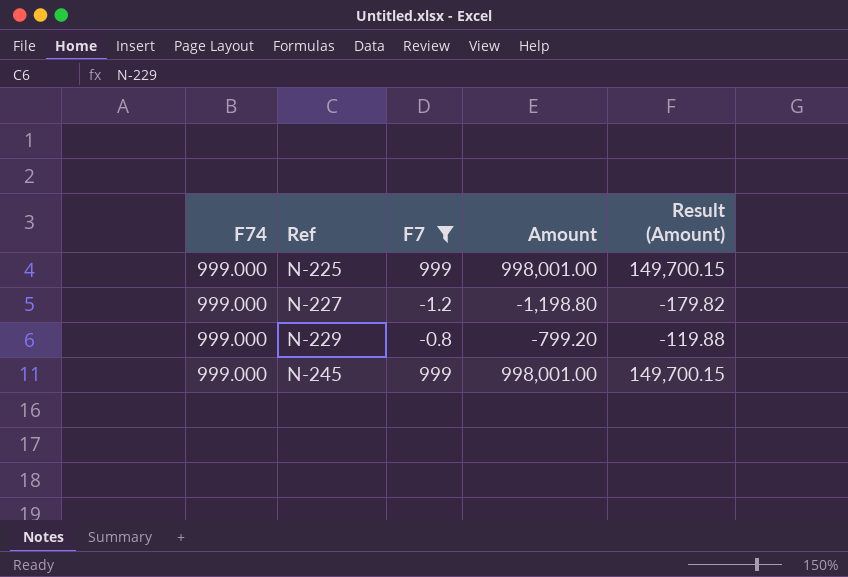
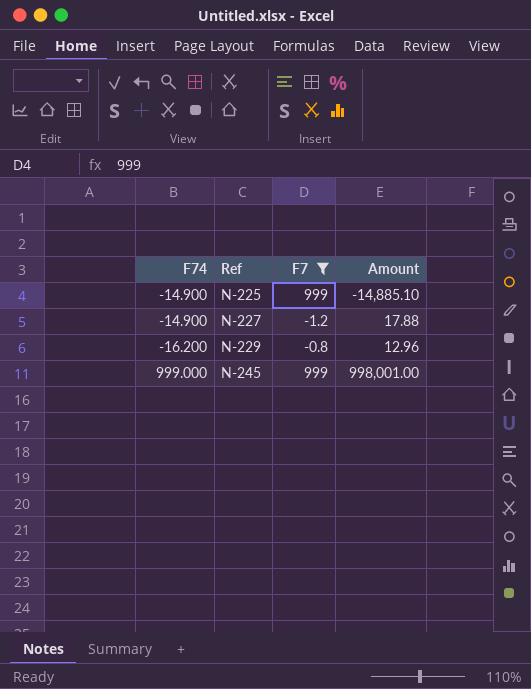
column Result (Amount) | formula: [Amount] * 0.15 -> none
N-225 | F74: 999.000 -> -14.900
N-225 | Amount: 998,001.00 -> -14,885.10
N-227 | F74: 999.000 -> -14.900
N-227 | Amount: -1,198.80 -> 17.88
N-229 | F74: 999.000 -> -16.200
N-229 | Amount: -799.20 -> 12.96

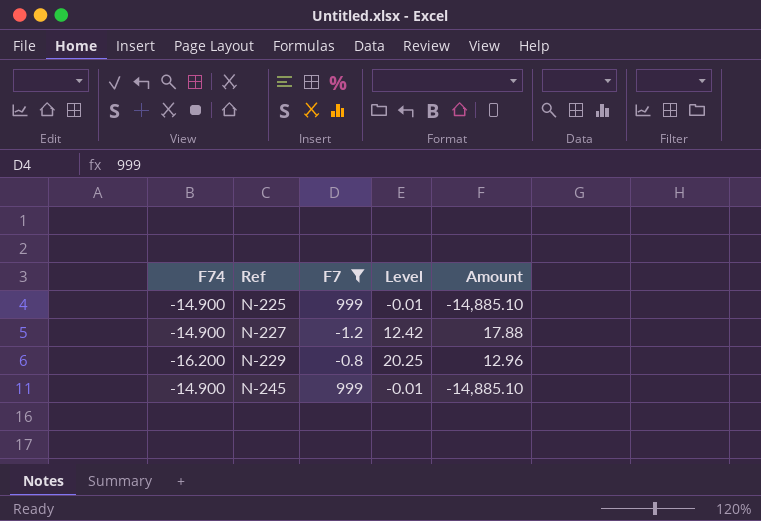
column Level | formula: none -> [F74] / [F7]
N-245 | F74: 999.000 -> -14.900
N-245 | Amount: 998,001.00 -> -14,885.10

